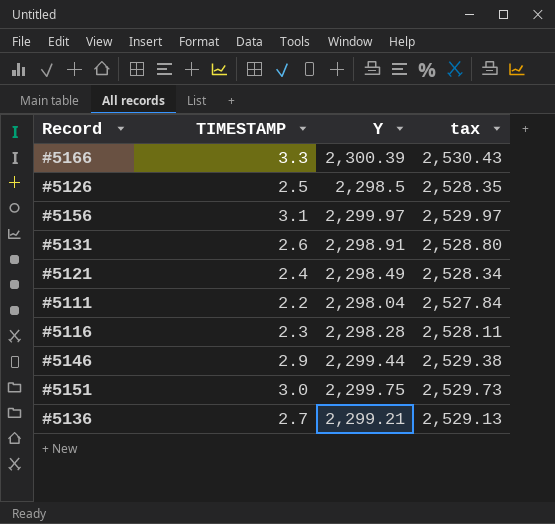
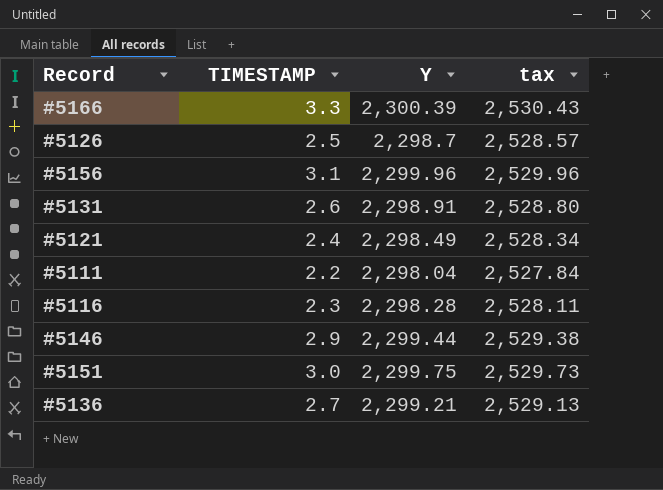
#5126 | Y: 2,298.5 -> 2,298.7
#5126 | tax: 2,528.35 -> 2,528.57
#5156 | Y: 2,299.97 -> 2,299.96
#5156 | tax: 2,529.97 -> 2,529.96

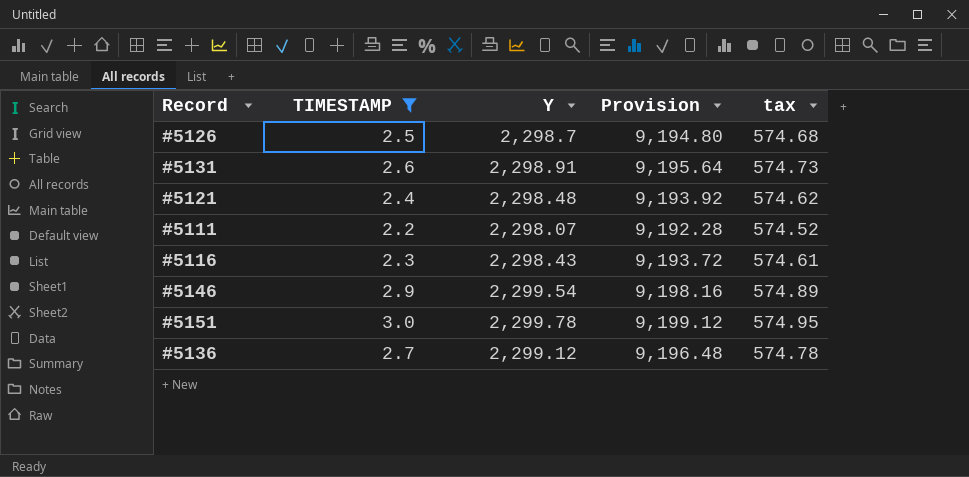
filter: none -> TIMESTAMP <= 3.0
column Provision | formula: none -> [Y] * 4
column tax | formula: [Y] * 1.1 -> [Y] * 0.25
#5121 | Y: 2,298.49 -> 2,298.48
#5111 | Y: 2,298.04 -> 2,298.07
#5116 | Y: 2,298.28 -> 2,298.43
#5146 | Y: 2,299.44 -> 2,299.54
#5151 | Y: 2,299.75 -> 2,299.78
#5136 | Y: 2,299.21 -> 2,299.12

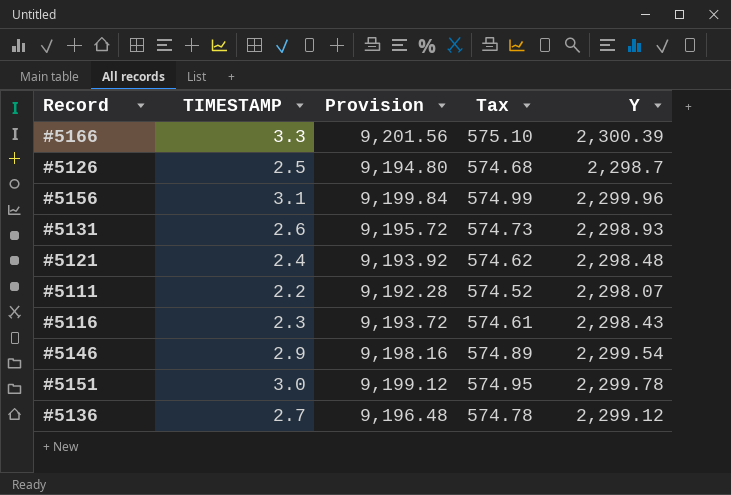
filter: TIMESTAMP <= 3.0 -> none
column name: tax -> Tax
column Y | position: 3 -> 5
#5131 | Provision: 9,195.64 -> 9,195.72
#5131 | Y: 2,298.91 -> 2,298.93

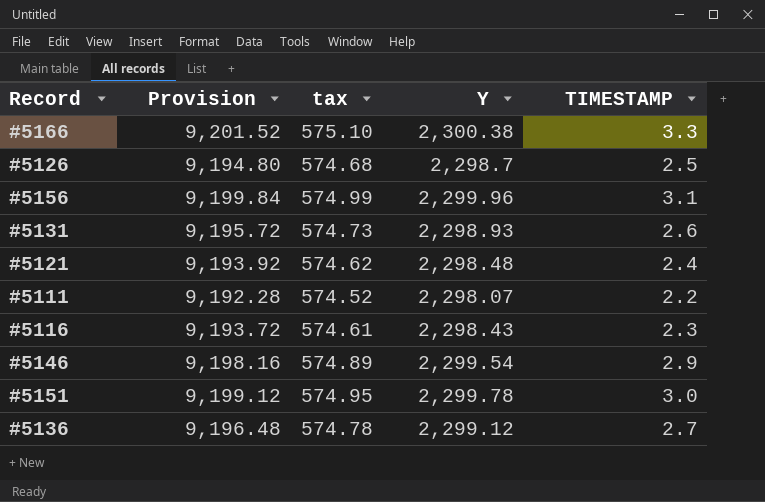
column name: Tax -> tax
column TIMESTAMP | position: 2 -> 5
#5166 | Provision: 9,201.56 -> 9,201.52
#5166 | Y: 2,300.39 -> 2,300.38

